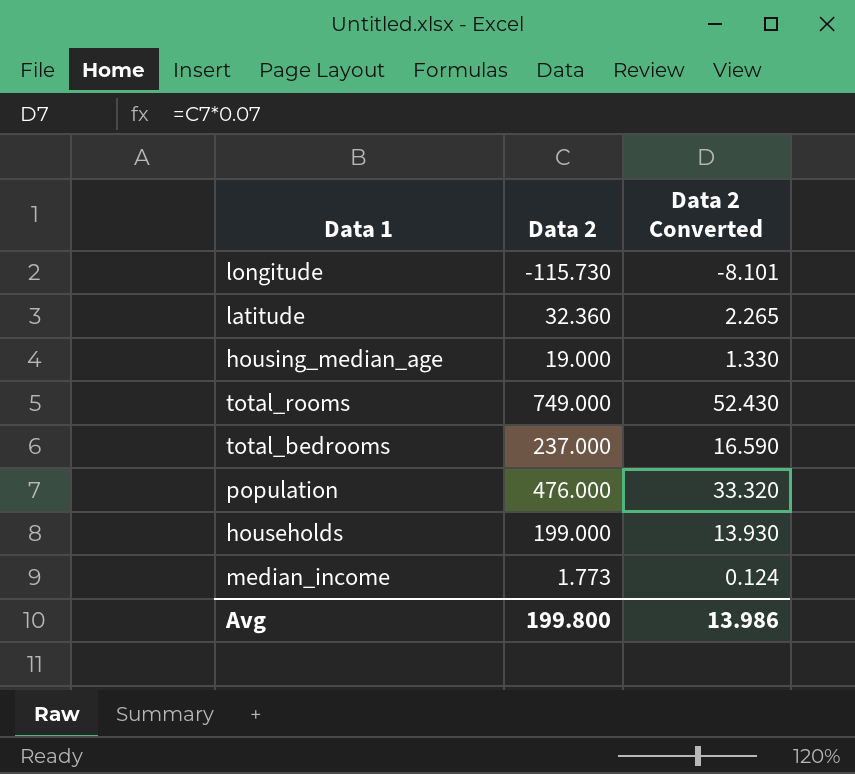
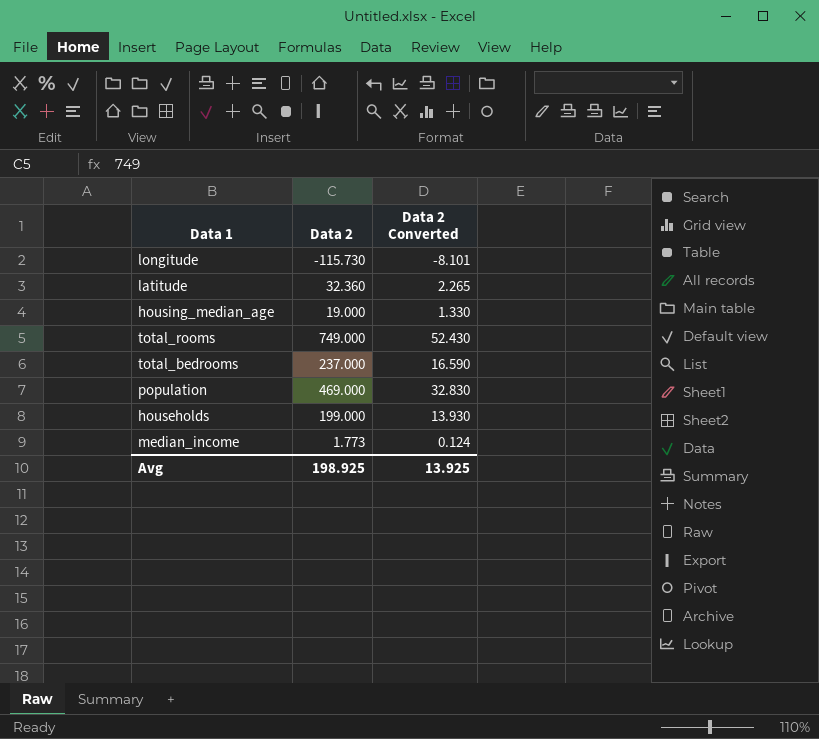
population | Data 2: 476.000 -> 469.000
population | Data 2 Converted: 33.320 -> 32.830
Avg | Data 2: 199.800 -> 198.925
Avg | Data 2 Converted: 13.986 -> 13.925

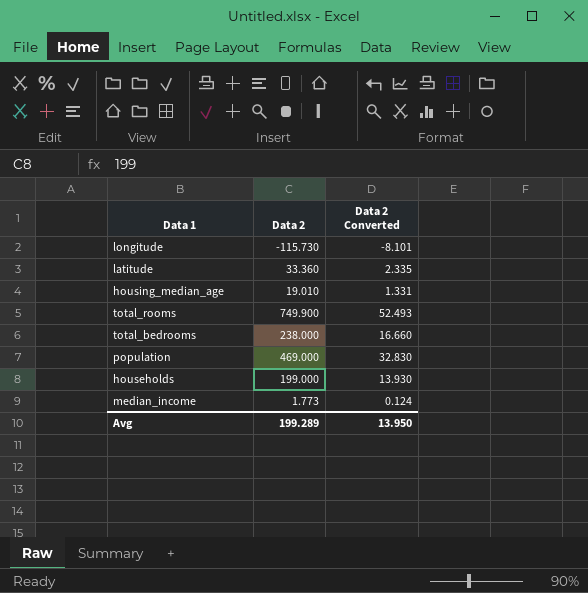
latitude | Data 2: 32.360 -> 33.360
latitude | Data 2 Converted: 2.265 -> 2.335
housing_median_age | Data 2: 19.000 -> 19.010
housing_median_age | Data 2 Converted: 1.330 -> 1.331
total_rooms | Data 2: 749.000 -> 749.900
total_rooms | Data 2 Converted: 52.430 -> 52.493
total_bedrooms | Data 2: 237.000 -> 238.000
total_bedrooms | Data 2 Converted: 16.590 -> 16.660
Avg | Data 2: 198.925 -> 199.289
Avg | Data 2 Converted: 13.925 -> 13.950

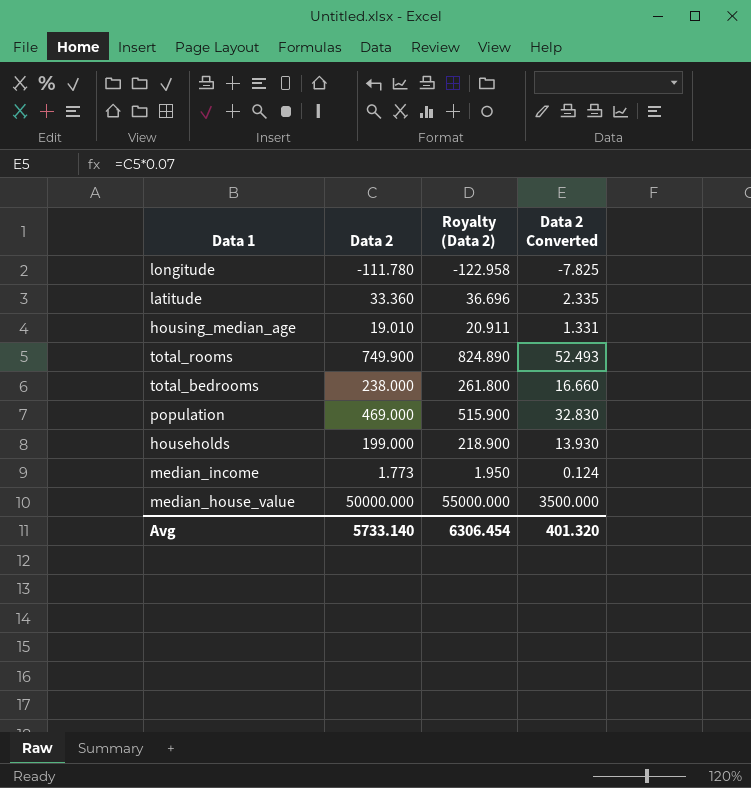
column Royalty (Data 2) | formula: none -> [Data 2] * 1.1
longitude | Data 2: -115.730 -> -111.780
longitude | Data 2 Converted: -8.101 -> -7.825
row median_house_value: none -> 50000.000 | 55000.000 | 3500.000
Avg | Data 2: 199.289 -> 5733.140
Avg | Data 2 Converted: 13.950 -> 401.320

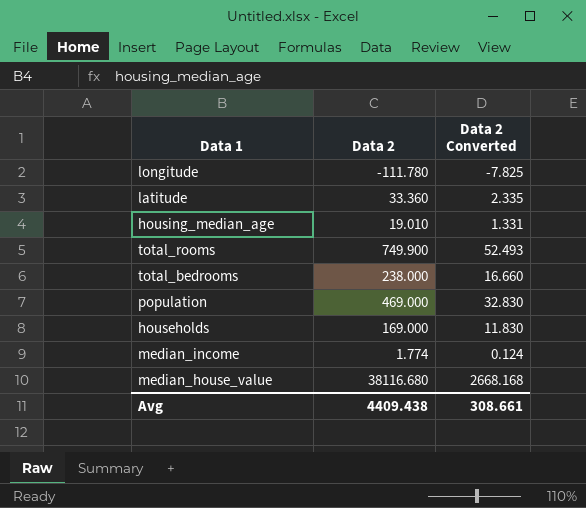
column Royalty (Data 2) | formula: [Data 2] * 1.1 -> none
households | Data 2: 199.000 -> 169.000
households | Data 2 Converted: 13.930 -> 11.830
median_income | Data 2: 1.773 -> 1.774
median_house_value | Data 2: 50000.000 -> 38116.680
median_house_value | Data 2 Converted: 3500.000 -> 2668.168
Avg | Data 2: 5733.140 -> 4409.438
Avg | Data 2 Converted: 401.320 -> 308.661

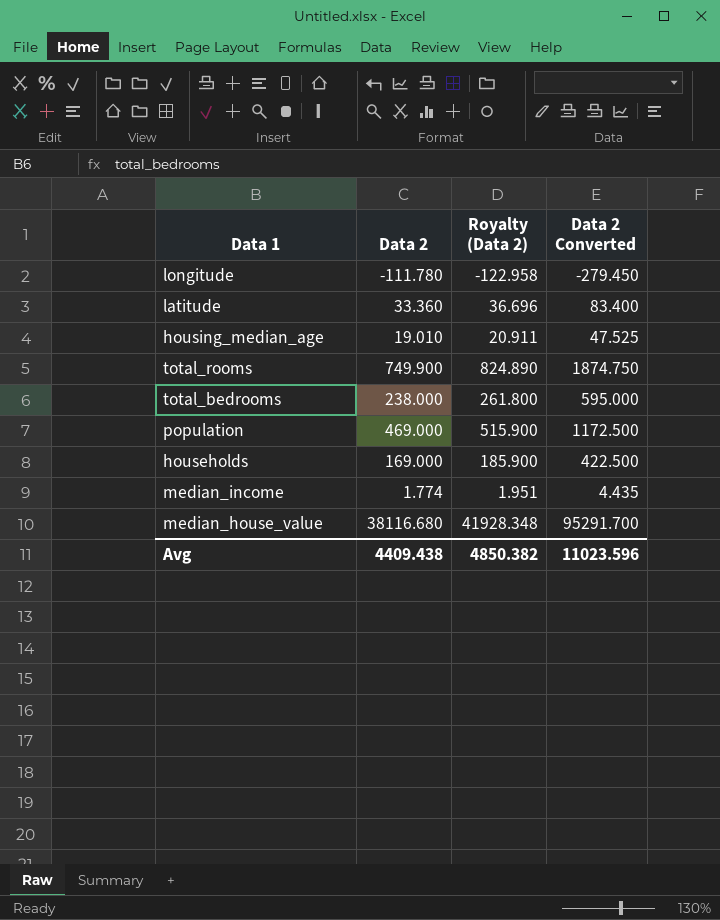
column Royalty (Data 2) | formula: none -> [Data 2] * 1.1
column Data 2 Converted | formula: [Data 2] * 0.07 -> [Data 2] * 2.5
Avg | Data 2 Converted: 308.661 -> 11023.596

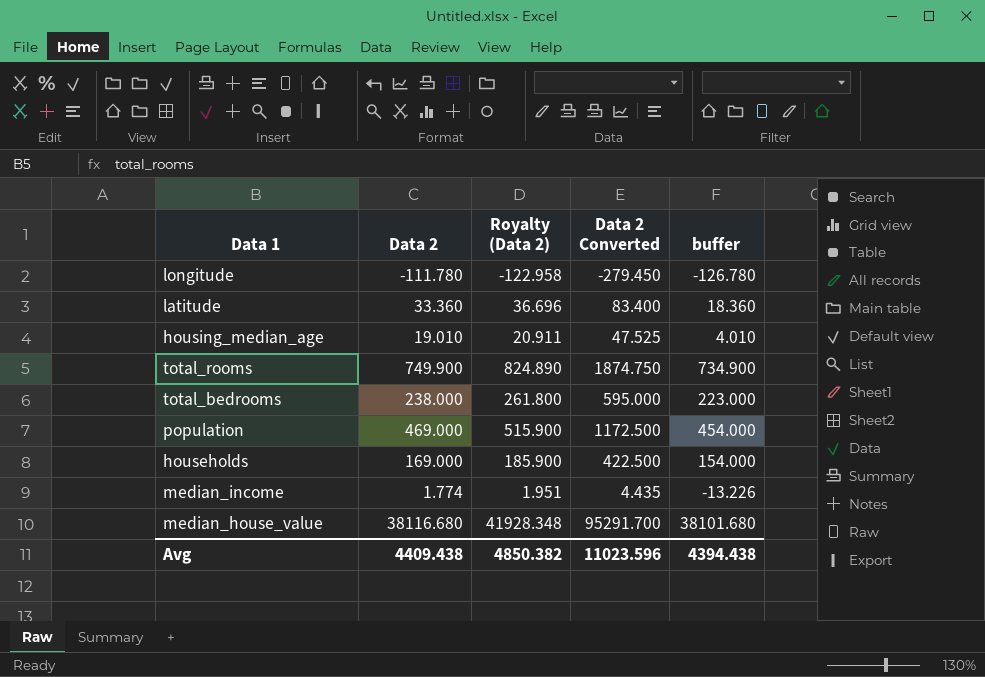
column buffer | formula: none -> [Data 2] - 15

